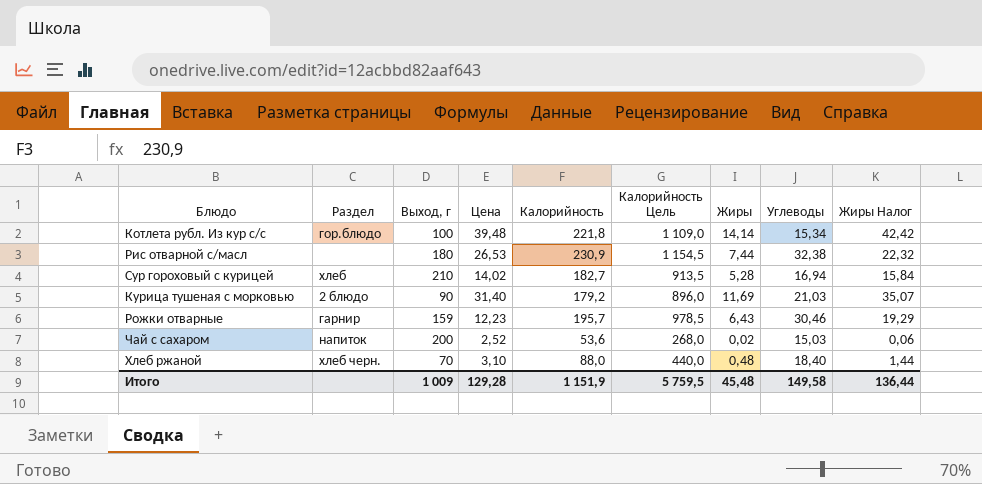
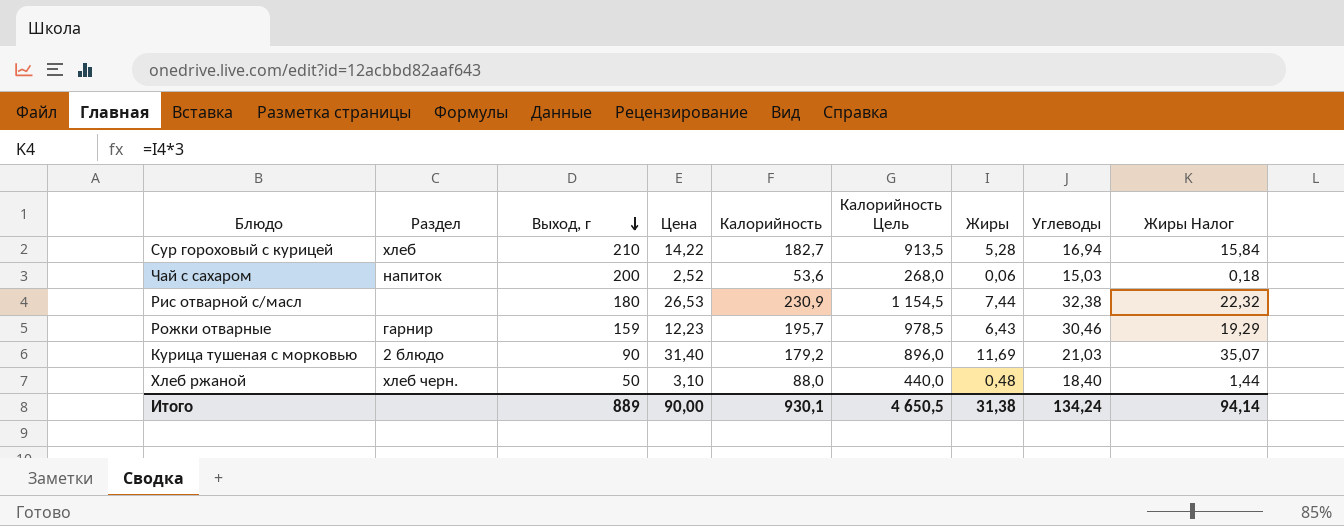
row order: none -> Выход, г descending
row Котлета рубл. Из кур с/с: гор.блюдо | 100 | 39,48 | 221,8 | 1 109,0 | 14,14 | 15,34 | 42,42 -> none
Сур гороховый с курицей | Цена: 14,02 -> 14,22
Чай с сахаром | Жиры: 0,02 -> 0,06
Чай с сахаром | Жиры Налог: 0,06 -> 0,18
Хлеб ржаной | Выход, г: 70 -> 50
Итого | Выход, г: 1 009 -> 889
Итого | Цена: 129,28 -> 90,00
Итого | Калорийность: 1 151,9 -> 930,1
Итого | Калорийность Цель: 5 759,5 -> 4 650,5
Итого | Жиры: 45,48 -> 31,38
Итого | Углеводы: 149,58 -> 134,24
Итого | Жиры Налог: 136,44 -> 94,14

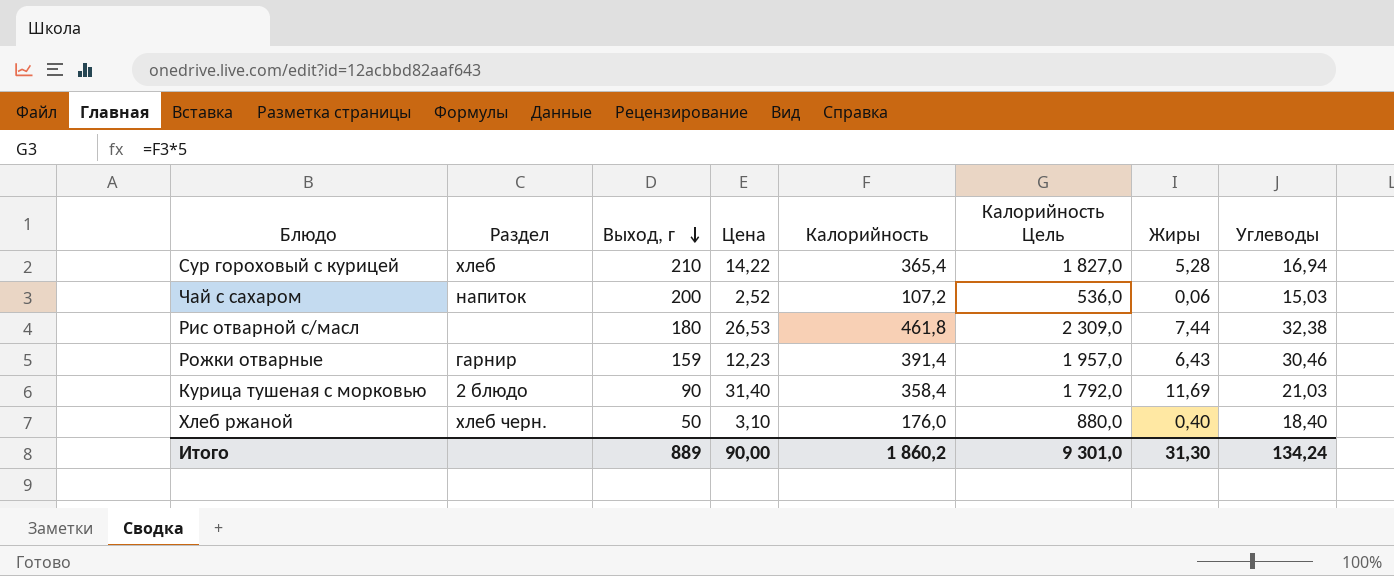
column Жиры Налог | formula: [Жиры] * 3 -> none
Сур гороховый с курицей | Калорийность: 182,7 -> 365,4
Сур гороховый с курицей | Калорийность Цель: 913,5 -> 1 827,0
Чай с сахаром | Калорийность: 53,6 -> 107,2
Чай с сахаром | Калорийность Цель: 268,0 -> 536,0
Рис отварной с/масл | Калорийность: 230,9 -> 461,8
Рис отварной с/масл | Калорийность Цель: 1 154,5 -> 2 309,0
Рожки отварные | Калорийность: 195,7 -> 391,4
Рожки отварные | Калорийность Цель: 978,5 -> 1 957,0
Курица тушеная с морковью | Калорийность: 179,2 -> 358,4
Курица тушеная с морковью | Калорийность Цель: 896,0 -> 1 792,0
Хлеб ржаной | Калорийность: 88,0 -> 176,0
Хлеб ржаной | Калорийность Цель: 440,0 -> 880,0
Хлеб ржаной | Жиры: 0,48 -> 0,40
Итого | Калорийность: 930,1 -> 1 860,2
Итого | Калорийность Цель: 4 650,5 -> 9 301,0
Итого | Жиры: 31,38 -> 31,30

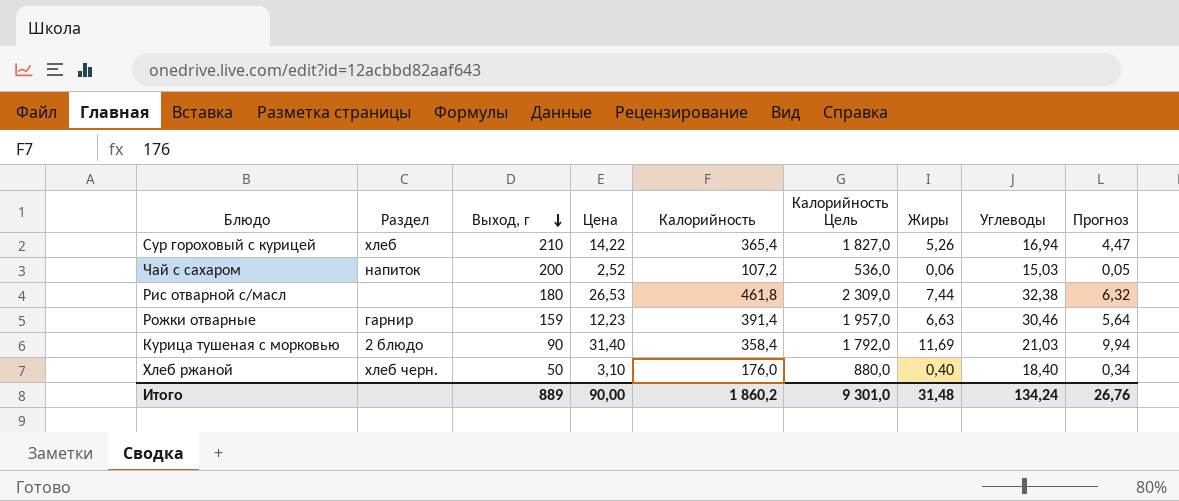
column Прогноз | formula: none -> [Жиры] * 0,85
Сур гороховый с курицей | Жиры: 5,28 -> 5,26
Рожки отварные | Жиры: 6,43 -> 6,63
Итого | Жиры: 31,30 -> 31,48

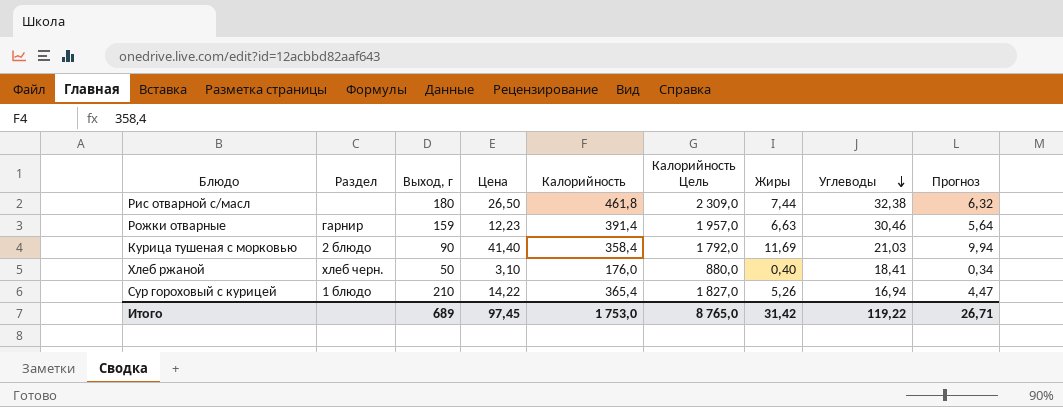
row order: Выход, г descending -> Углеводы descending
row Чай с сахаром: напиток | 200 | 2,52 | 107,2 | 536,0 | 0,06 | 15,03 | 0,05 -> none
Рис отварной с/масл | Цена: 26,53 -> 26,50
Курица тушеная с морковью | Цена: 31,40 -> 41,40
Хлеб ржаной | Углеводы: 18,40 -> 18,41
Сур гороховый с курицей | Раздел: хлеб -> 1 блюдо
Итого | Выход, г: 889 -> 689
Итого | Цена: 90,00 -> 97,45
Итого | Калорийность: 1 860,2 -> 1 753,0
Итого | Калорийность Цель: 9 301,0 -> 8 765,0
Итого | Жиры: 31,48 -> 31,42
Итого | Углеводы: 134,24 -> 119,22
Итого | Прогноз: 26,76 -> 26,71

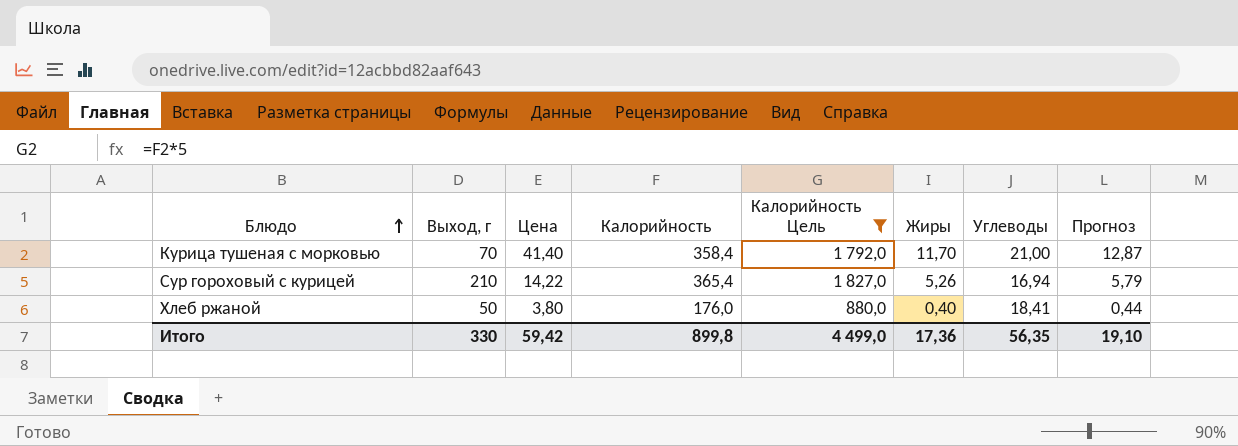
filter: none -> Калорийность Цель <= 1 827,0
row order: Углеводы descending -> Блюдо ascending
column Раздел | position: 2 -> none
column Прогноз | formula: [Жиры] * 0,85 -> [Жиры] * 1,1
Курица тушеная с морковью | Выход, г: 90 -> 70
Курица тушеная с морковью | Жиры: 11,69 -> 11,70
Курица тушеная с морковью | Углеводы: 21,03 -> 21,00
Хлеб ржаной | Цена: 3,10 -> 3,80
Итого | Выход, г: 689 -> 330
Итого | Цена: 97,45 -> 59,42
Итого | Калорийность: 1 753,0 -> 899,8
Итого | Калорийность Цель: 8 765,0 -> 4 499,0
Итого | Жиры: 31,42 -> 17,36
Итого | Углеводы: 119,22 -> 56,35
Итого | Прогноз: 26,71 -> 19,10

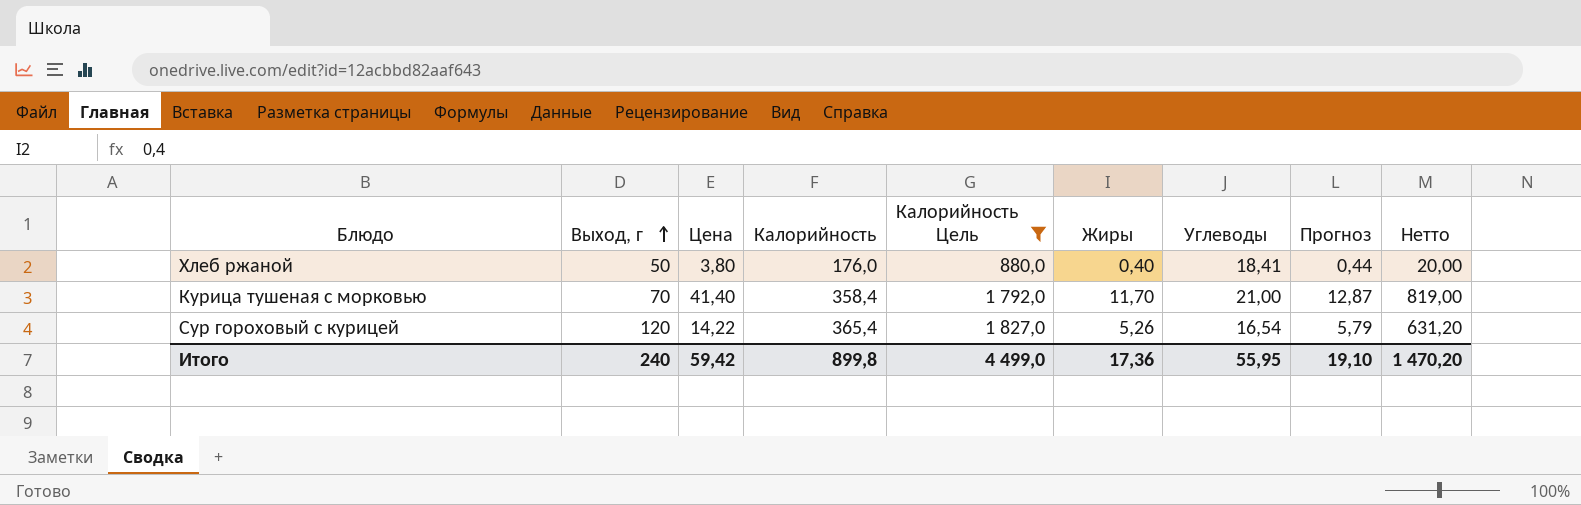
row order: Блюдо ascending -> Выход, г ascending
column Нетто | formula: none -> [Выход, г] * [Жиры]
Сур гороховый с курицей | Выход, г: 210 -> 120
Сур гороховый с курицей | Углеводы: 16,94 -> 16,54
Итого | Выход, г: 330 -> 240
Итого | Углеводы: 56,35 -> 55,95

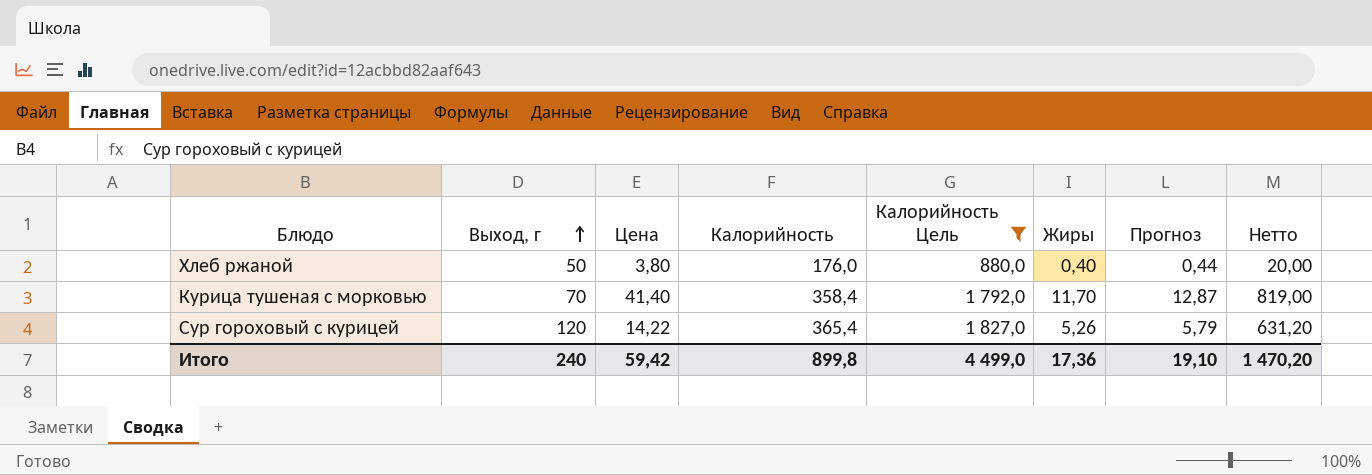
column Углеводы | position: 7 -> none

